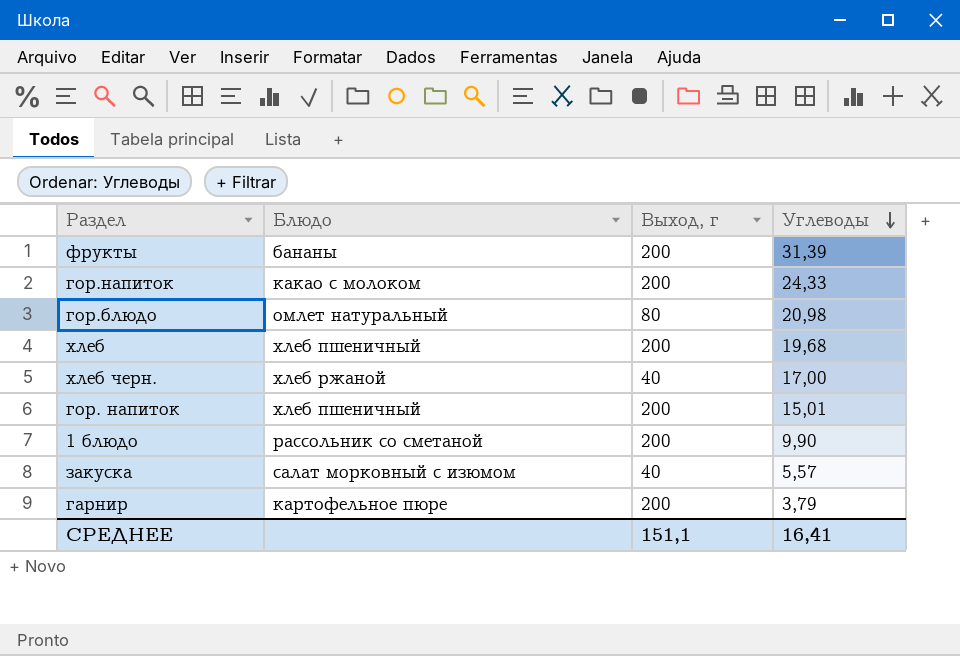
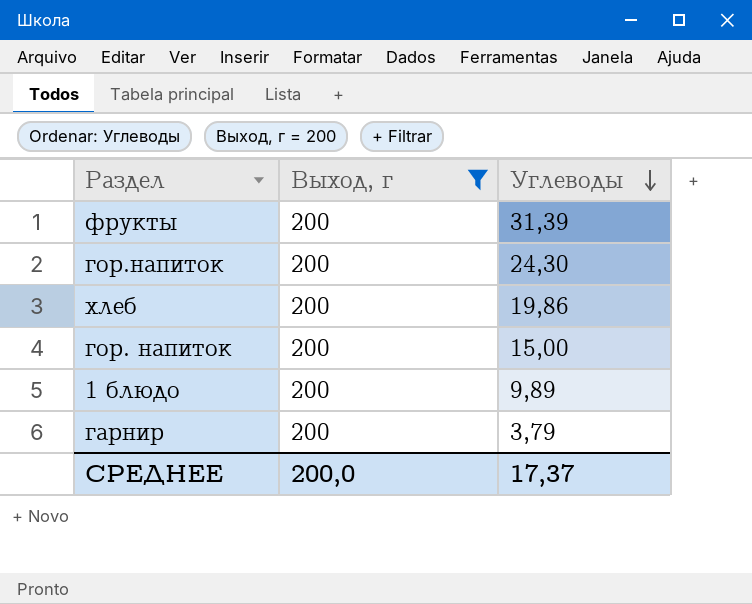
filter: none -> Выход, г = 200
column Блюдо | position: 2 -> none
гор.напиток | Углеводы: 24,33 -> 24,30
хлеб | Углеводы: 19,68 -> 19,86
гор. напиток | Углеводы: 15,01 -> 15,00
1 блюдо | Углеводы: 9,90 -> 9,89
СРЕДНЕЕ | Выход, г: 151,1 -> 200,0
СРЕДНЕЕ | Углеводы: 16,41 -> 17,37

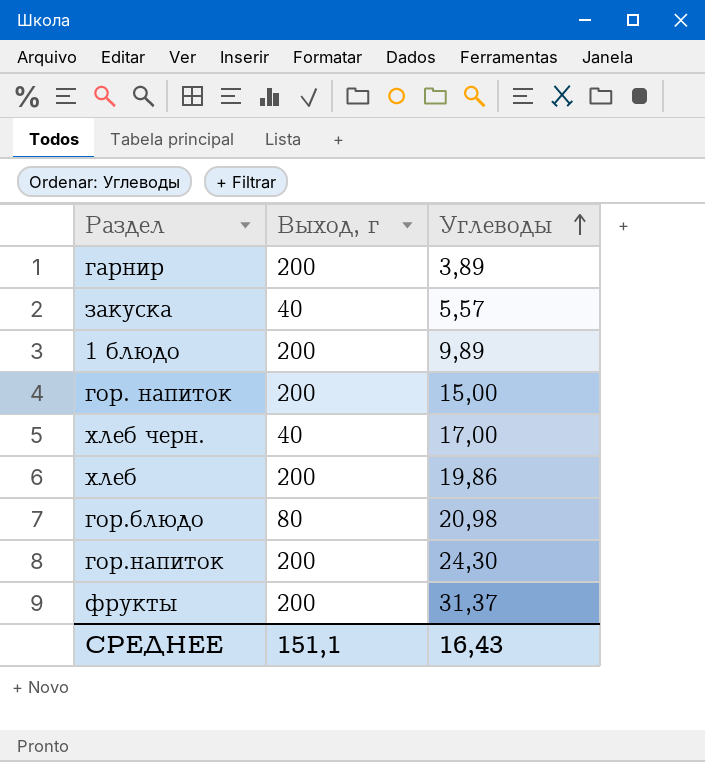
filter: Выход, г = 200 -> none
row order: Углеводы descending -> Углеводы ascending
гарнир | Углеводы: 3,79 -> 3,89
фрукты | Углеводы: 31,39 -> 31,37
СРЕДНЕЕ | Выход, г: 200,0 -> 151,1
СРЕДНЕЕ | Углеводы: 17,37 -> 16,43

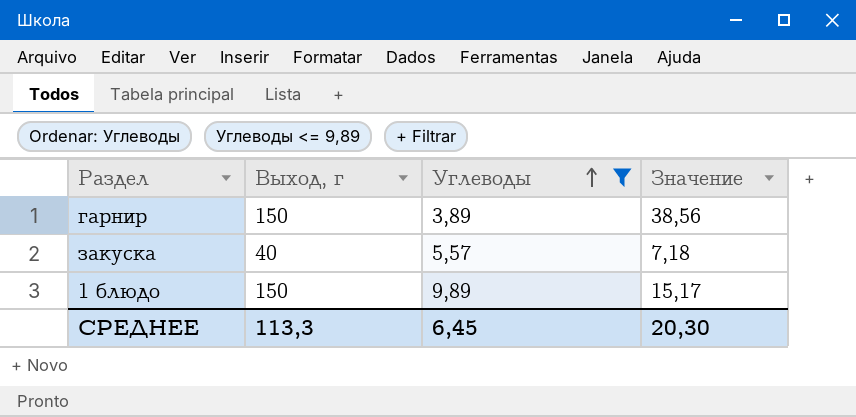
filter: none -> Углеводы <= 9,89
column Значение | formula: none -> [Выход, г] / [Углеводы]
гарнир | Выход, г: 200 -> 150
1 блюдо | Выход, г: 200 -> 150
СРЕДНЕЕ | Выход, г: 151,1 -> 113,3
СРЕДНЕЕ | Углеводы: 16,43 -> 6,45

